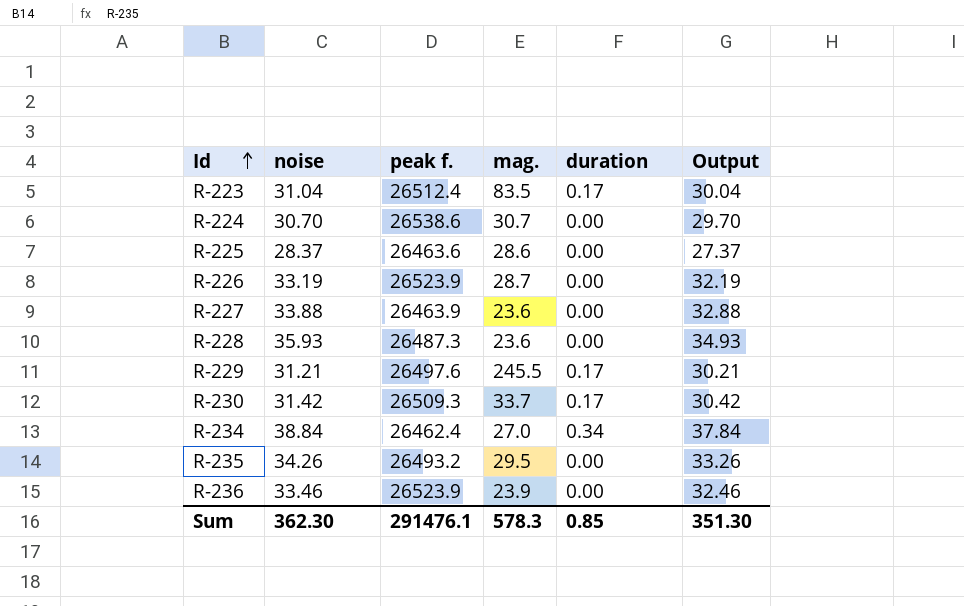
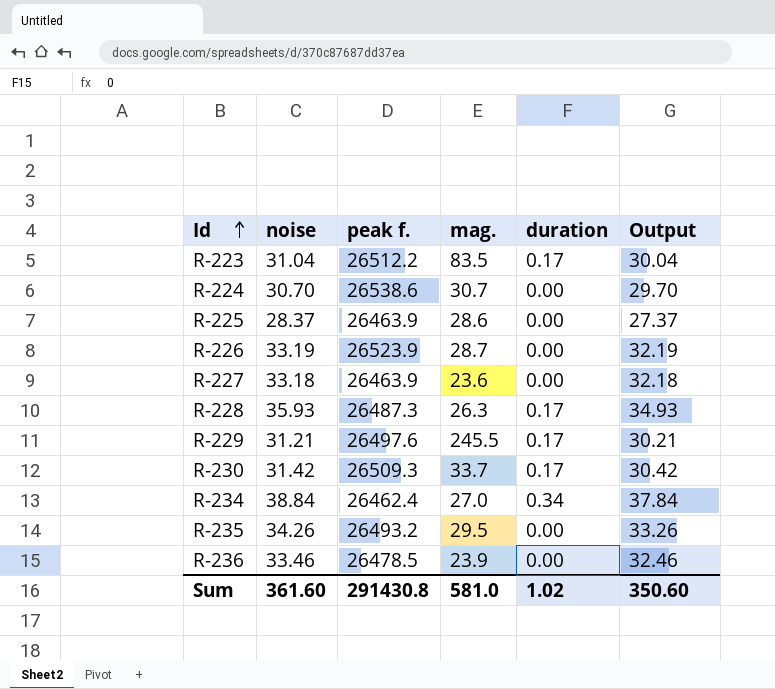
R-223 | peak f.: 26512.4 -> 26512.2
R-225 | peak f.: 26463.6 -> 26463.9
R-227 | noise: 33.88 -> 33.18
R-227 | Output: 32.88 -> 32.18
R-228 | mag.: 23.6 -> 26.3
R-228 | duration: 0.00 -> 0.17
R-236 | peak f.: 26523.9 -> 26478.5
Sum | noise: 362.30 -> 361.60
Sum | peak f.: 291476.1 -> 291430.8
Sum | mag.: 578.3 -> 581.0
Sum | duration: 0.85 -> 1.02
Sum | Output: 351.30 -> 350.60

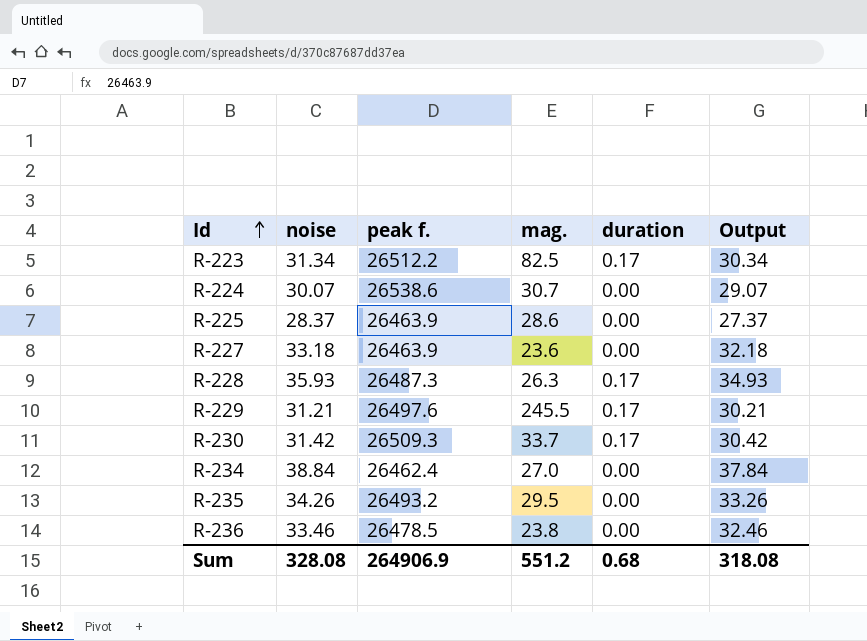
row R-226: 33.19 | 26523.9 | 28.7 | 0.00 | 32.19 -> none
R-223 | noise: 31.04 -> 31.34
R-223 | mag.: 83.5 -> 82.5
R-223 | Output: 30.04 -> 30.34
R-224 | noise: 30.70 -> 30.07
R-224 | Output: 29.70 -> 29.07
R-234 | duration: 0.34 -> 0.00
R-236 | mag.: 23.9 -> 23.8
Sum | noise: 361.60 -> 328.08
Sum | peak f.: 291430.8 -> 264906.9
Sum | mag.: 581.0 -> 551.2
Sum | duration: 1.02 -> 0.68
Sum | Output: 350.60 -> 318.08

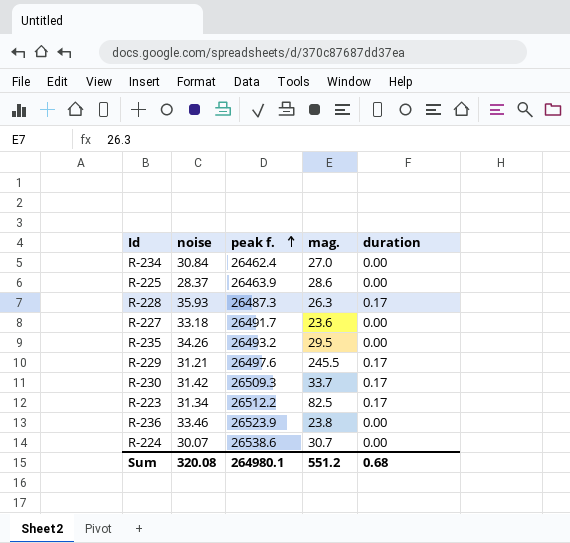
row order: Id ascending -> peak f. ascending
column Output | formula: [noise] - 1 -> none
R-234 | noise: 38.84 -> 30.84
R-227 | peak f.: 26463.9 -> 26491.7
R-236 | peak f.: 26478.5 -> 26523.9
Sum | noise: 328.08 -> 320.08
Sum | peak f.: 264906.9 -> 264980.1

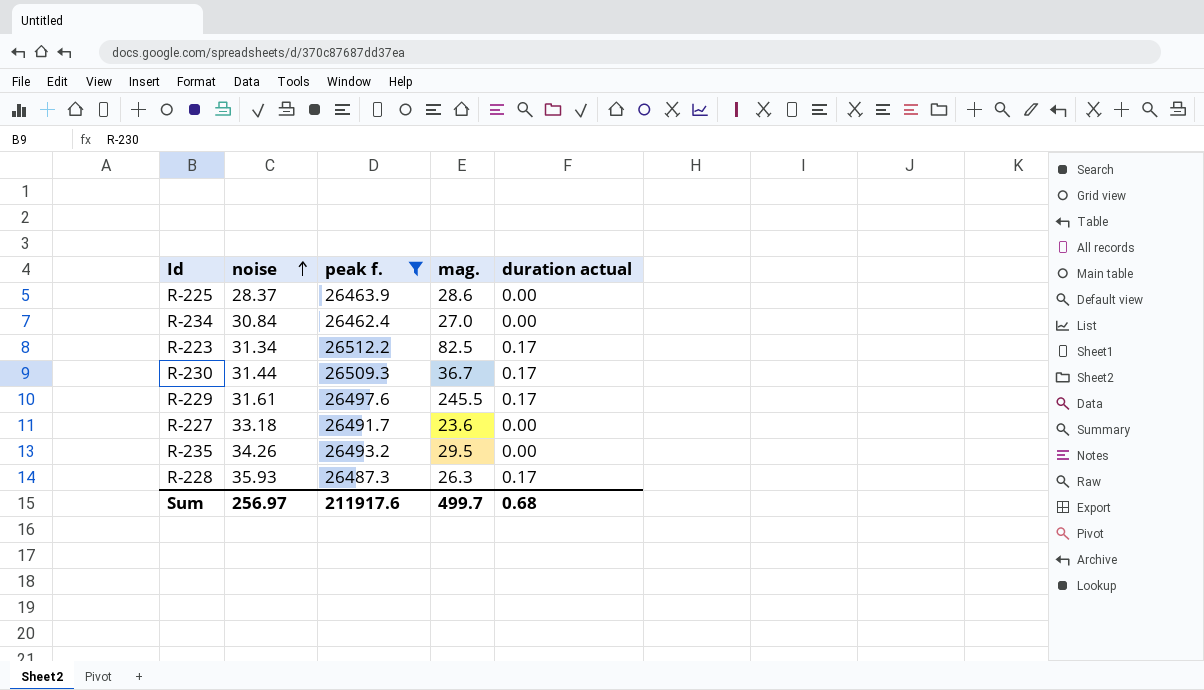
filter: none -> peak f. <= 26512.2
row order: peak f. ascending -> noise ascending
column name: duration -> duration actual
R-230 | noise: 31.42 -> 31.44
R-230 | mag.: 33.7 -> 36.7
R-229 | noise: 31.21 -> 31.61
Sum | noise: 320.08 -> 256.97
Sum | peak f.: 264980.1 -> 211917.6
Sum | mag.: 551.2 -> 499.7

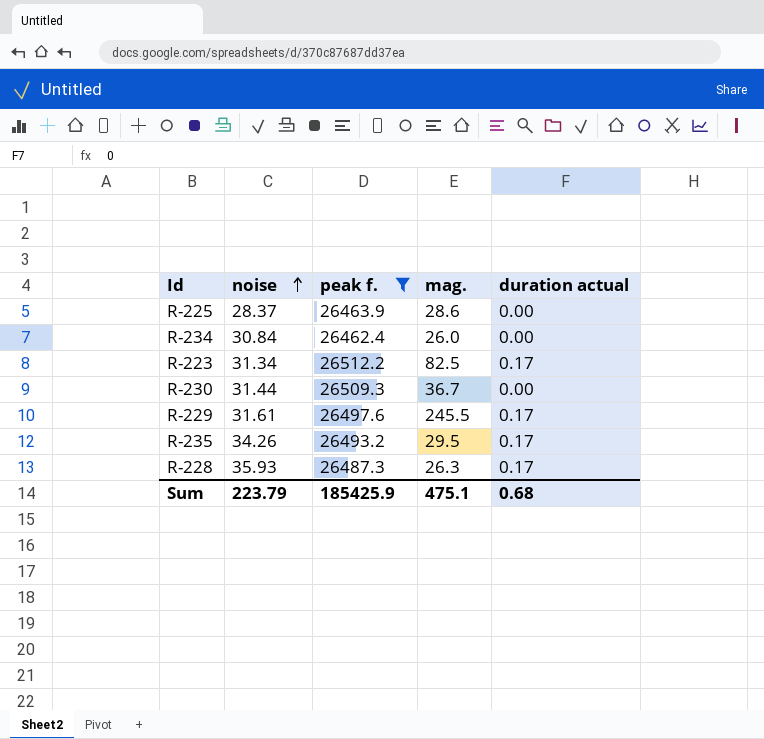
row R-227: 33.18 | 26491.7 | 23.6 | 0.00 -> none
R-234 | mag.: 27.0 -> 26.0
R-230 | duration actual: 0.17 -> 0.00
R-235 | duration actual: 0.00 -> 0.17
Sum | noise: 256.97 -> 223.79
Sum | peak f.: 211917.6 -> 185425.9
Sum | mag.: 499.7 -> 475.1

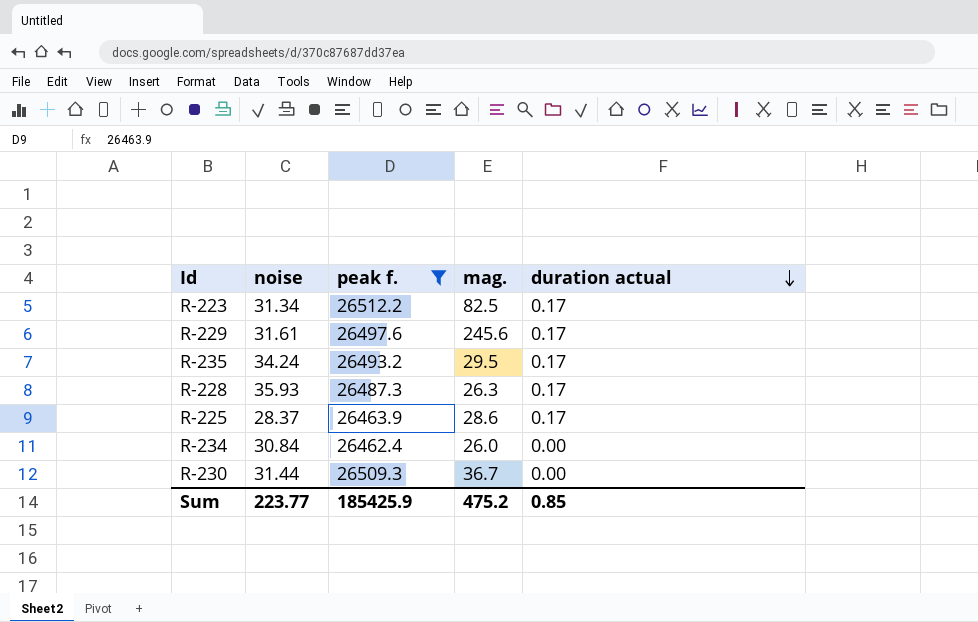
row order: noise ascending -> duration actual descending
R-229 | mag.: 245.5 -> 245.6
R-235 | noise: 34.26 -> 34.24
R-225 | duration actual: 0.00 -> 0.17
Sum | noise: 223.79 -> 223.77
Sum | mag.: 475.1 -> 475.2
Sum | duration actual: 0.68 -> 0.85

